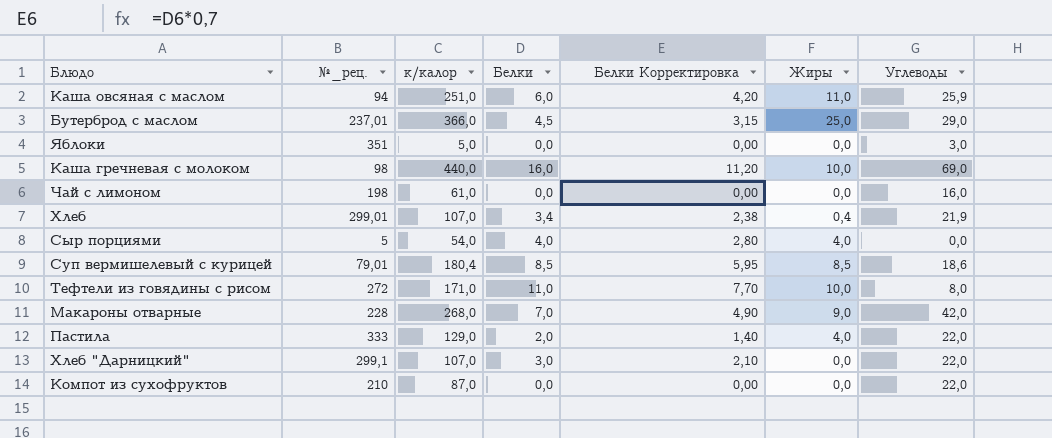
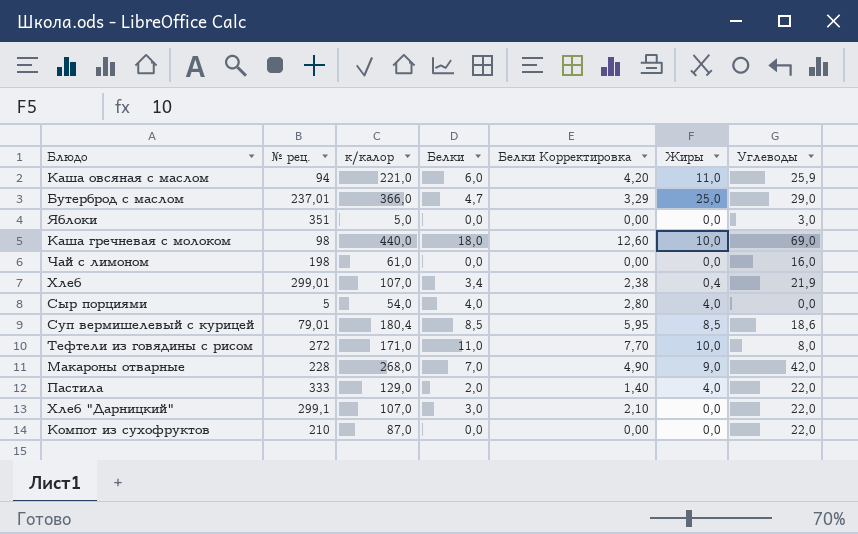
column name: №_рец. -> № рец.
Каша овсяная с маслом | к/калор: 251,0 -> 221,0
Бутерброд с маслом | Белки: 4,5 -> 4,7
Бутерброд с маслом | Белки Корректировка: 3,15 -> 3,29
Каша гречневая с молоком | Белки: 16,0 -> 18,0
Каша гречневая с молоком | Белки Корректировка: 11,20 -> 12,60

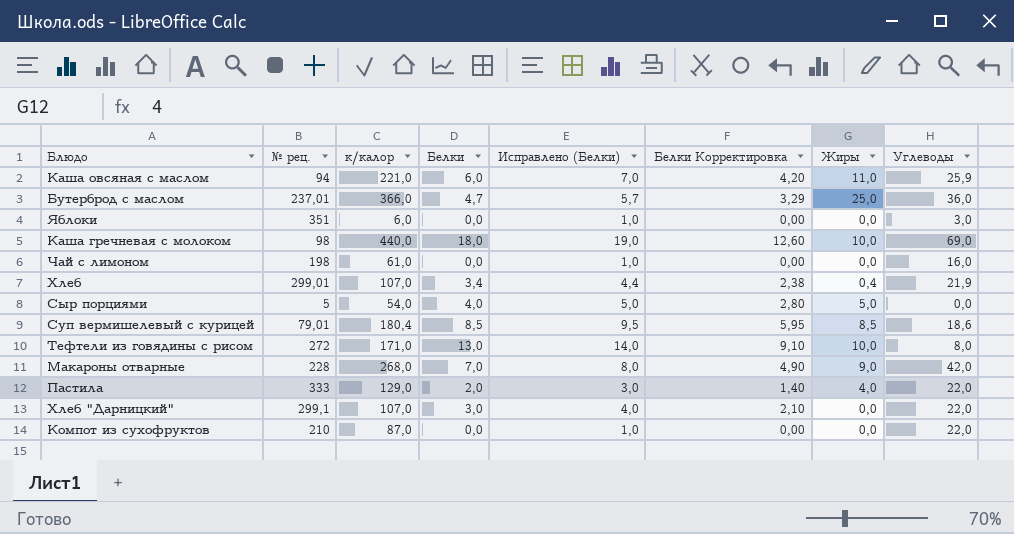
column Исправлено (Белки) | formula: none -> [Белки] + 1
Бутерброд с маслом | Углеводы: 29,0 -> 36,0
Яблоки | к/калор: 5,0 -> 6,0
Сыр порциями | Жиры: 4,0 -> 5,0
Тефтели из говядины с рисом | Белки: 11,0 -> 13,0
Тефтели из говядины с рисом | Белки Корректировка: 7,70 -> 9,10

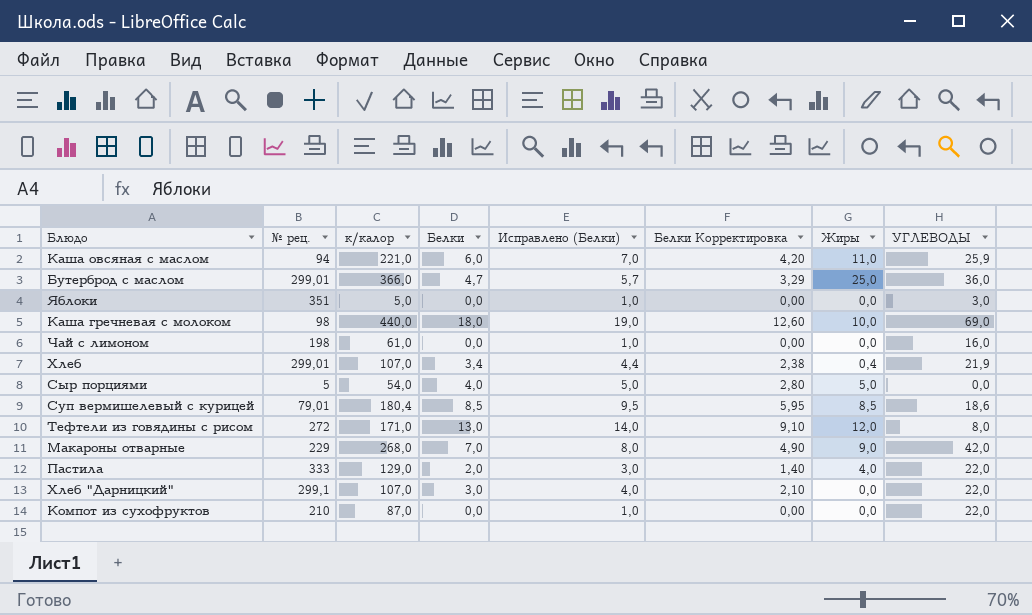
column name: Углеводы -> УГЛЕВОДЫ
Бутерброд с маслом | № рец.: 237,01 -> 299,01
Яблоки | к/калор: 6,0 -> 5,0
Тефтели из говядины с рисом | Жиры: 10,0 -> 12,0
Макароны отварные | № рец.: 228 -> 229

